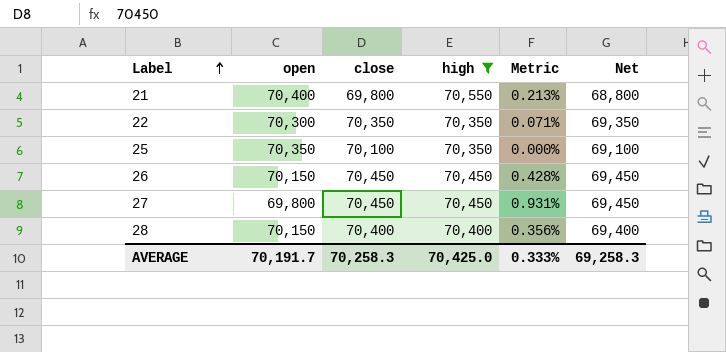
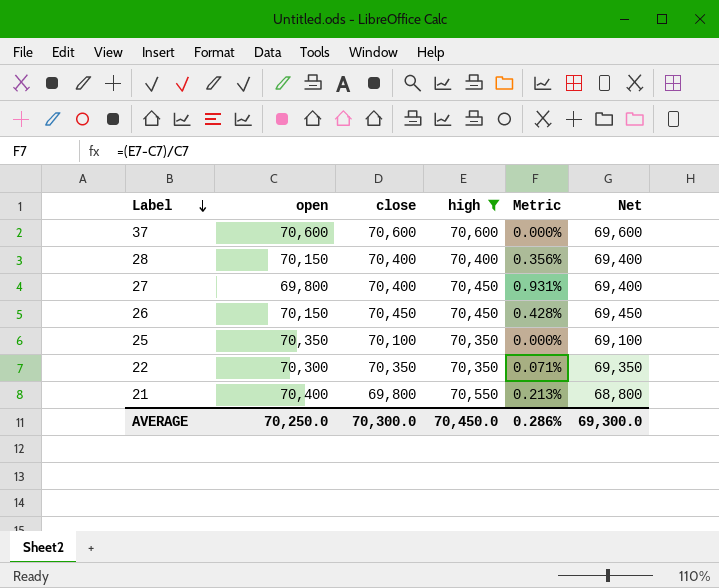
row order: Label ascending -> Label descending
row 37: none -> 70,600 | 70,600 | 70,600 | 0.000% | 69,600
27 | close: 70,450 -> 70,400
27 | Net: 69,450 -> 69,400
AVERAGE | open: 70,191.7 -> 70,250.0
AVERAGE | close: 70,258.3 -> 70,300.0
AVERAGE | high: 70,425.0 -> 70,450.0
AVERAGE | Metric: 0.333% -> 0.286%
AVERAGE | Net: 69,258.3 -> 69,300.0

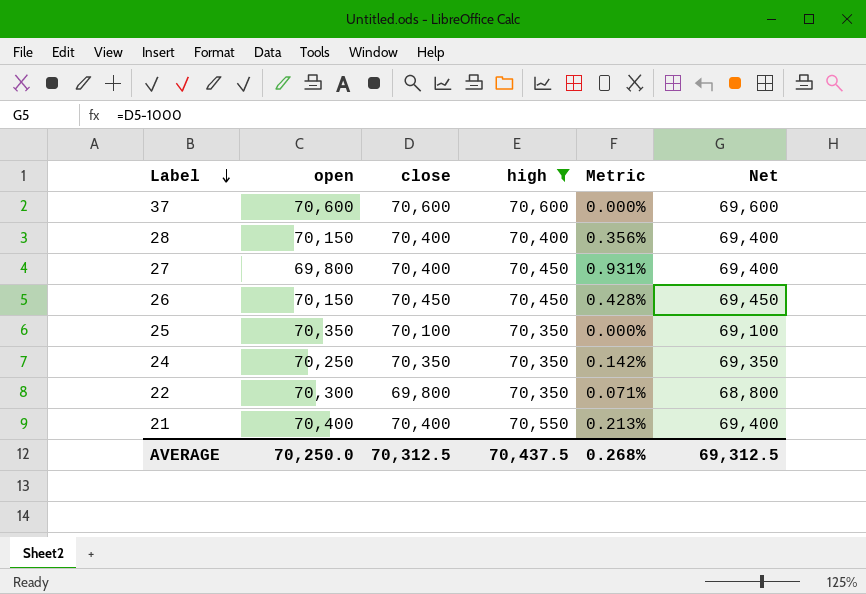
row 24: none -> 70,250 | 70,350 | 70,350 | 0.142% | 69,350
22 | close: 70,350 -> 69,800
22 | Net: 69,350 -> 68,800
21 | close: 69,800 -> 70,400
21 | Net: 68,800 -> 69,400
AVERAGE | close: 70,300.0 -> 70,312.5
AVERAGE | high: 70,450.0 -> 70,437.5
AVERAGE | Metric: 0.286% -> 0.268%
AVERAGE | Net: 69,300.0 -> 69,312.5

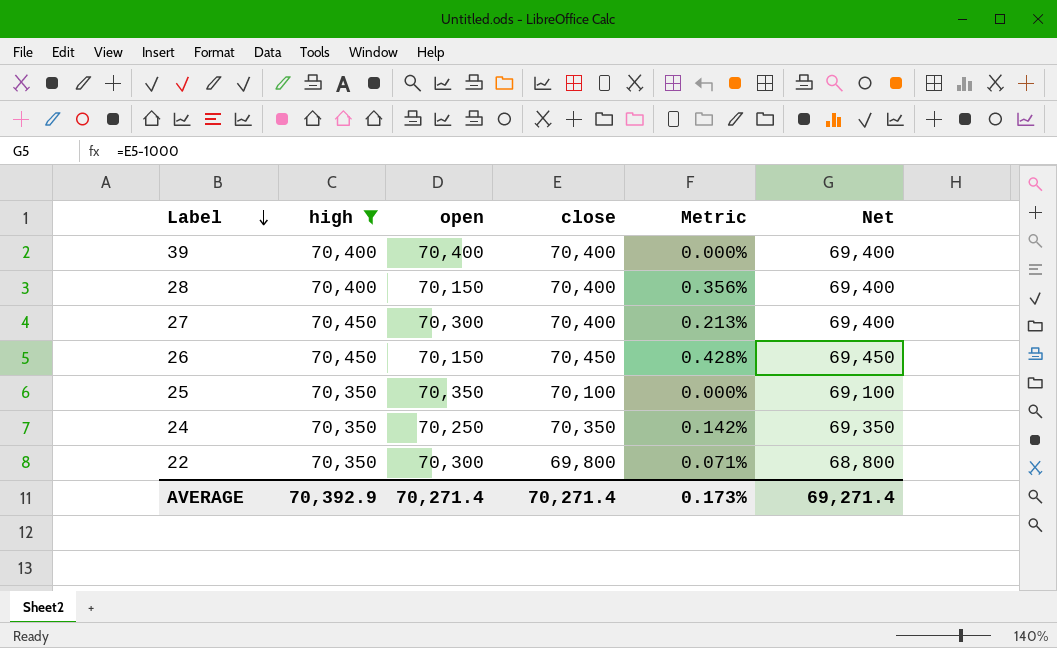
column high | position: 4 -> 2
row 37: 70,600 | 70,600 | 70,600 | 0.000% | 69,600 -> none
row 21: 70,400 | 70,400 | 70,550 | 0.213% | 69,400 -> none
row 39: none -> 70,400 | 70,400 | 70,400 | 0.000% | 69,400
27 | open: 69,800 -> 70,300
27 | Metric: 0.931% -> 0.213%
AVERAGE | high: 70,437.5 -> 70,392.9
AVERAGE | open: 70,250.0 -> 70,271.4
AVERAGE | close: 70,312.5 -> 70,271.4
AVERAGE | Metric: 0.268% -> 0.173%
AVERAGE | Net: 69,312.5 -> 69,271.4

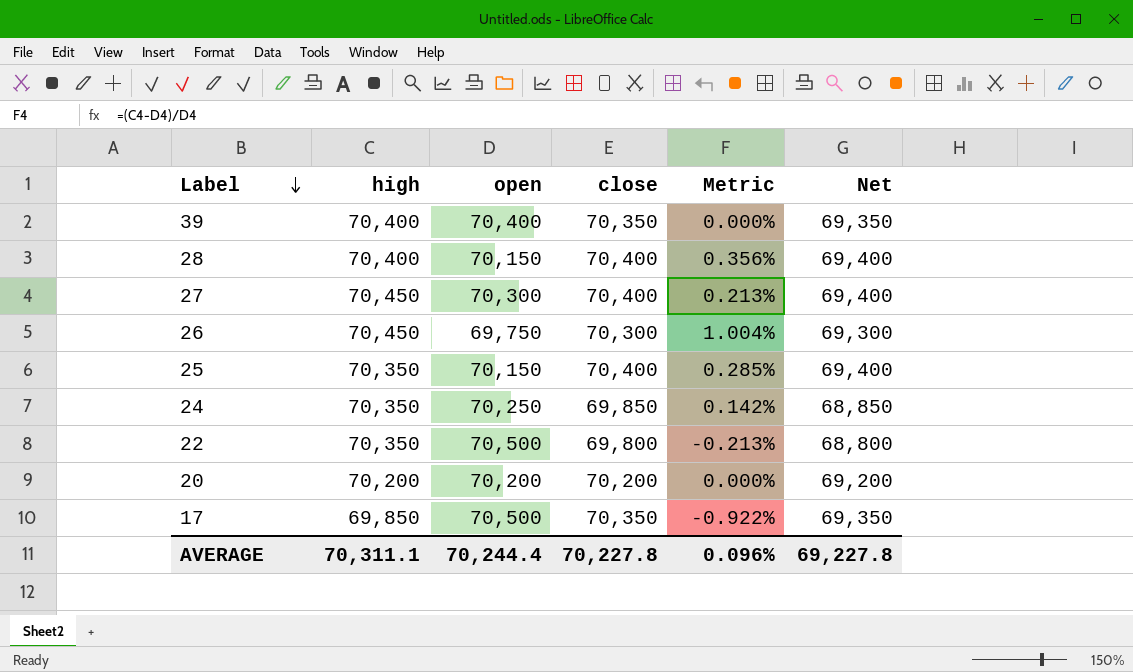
filter: high >= 70,350 -> none
39 | close: 70,400 -> 70,350
39 | Net: 69,400 -> 69,350
26 | open: 70,150 -> 69,750
26 | close: 70,450 -> 70,300
26 | Metric: 0.428% -> 1.004%
26 | Net: 69,450 -> 69,300
25 | open: 70,350 -> 70,150
25 | close: 70,100 -> 70,400
25 | Metric: 0.000% -> 0.285%
25 | Net: 69,100 -> 69,400
24 | close: 70,350 -> 69,850
24 | Net: 69,350 -> 68,850
22 | open: 70,300 -> 70,500
22 | Metric: 0.071% -> -0.213%
AVERAGE | high: 70,392.9 -> 70,311.1
AVERAGE | open: 70,271.4 -> 70,244.4
AVERAGE | close: 70,271.4 -> 70,227.8
AVERAGE | Metric: 0.173% -> 0.096%
AVERAGE | Net: 69,271.4 -> 69,227.8

